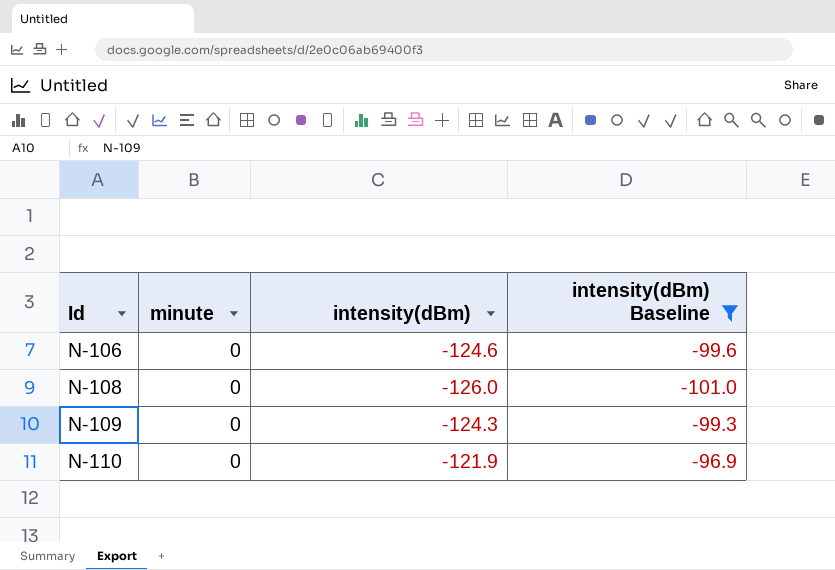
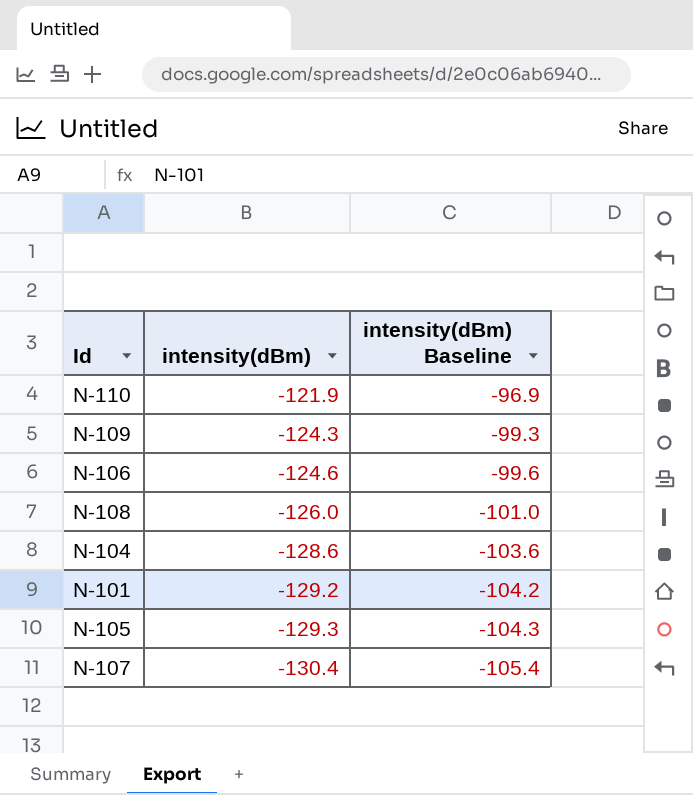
filter: intensity(dBm) Baseline >= -101.0 -> none
row order: Id ascending -> intensity(dBm) descending
column minute | position: 2 -> none

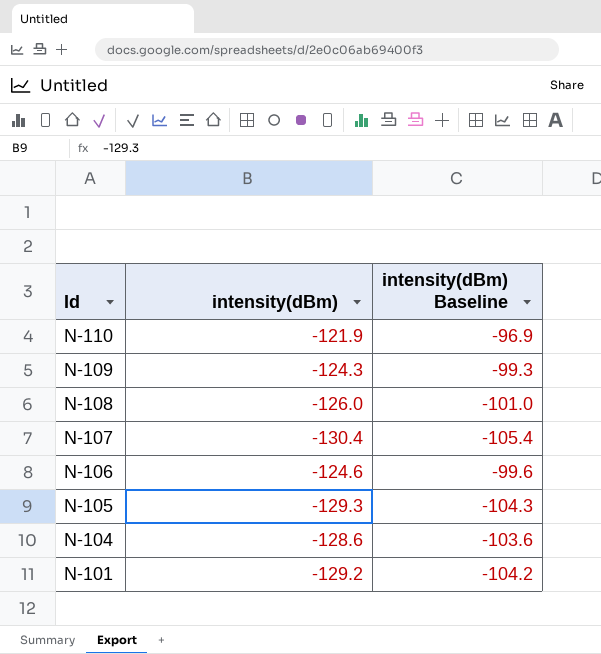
row order: intensity(dBm) descending -> Id descending

